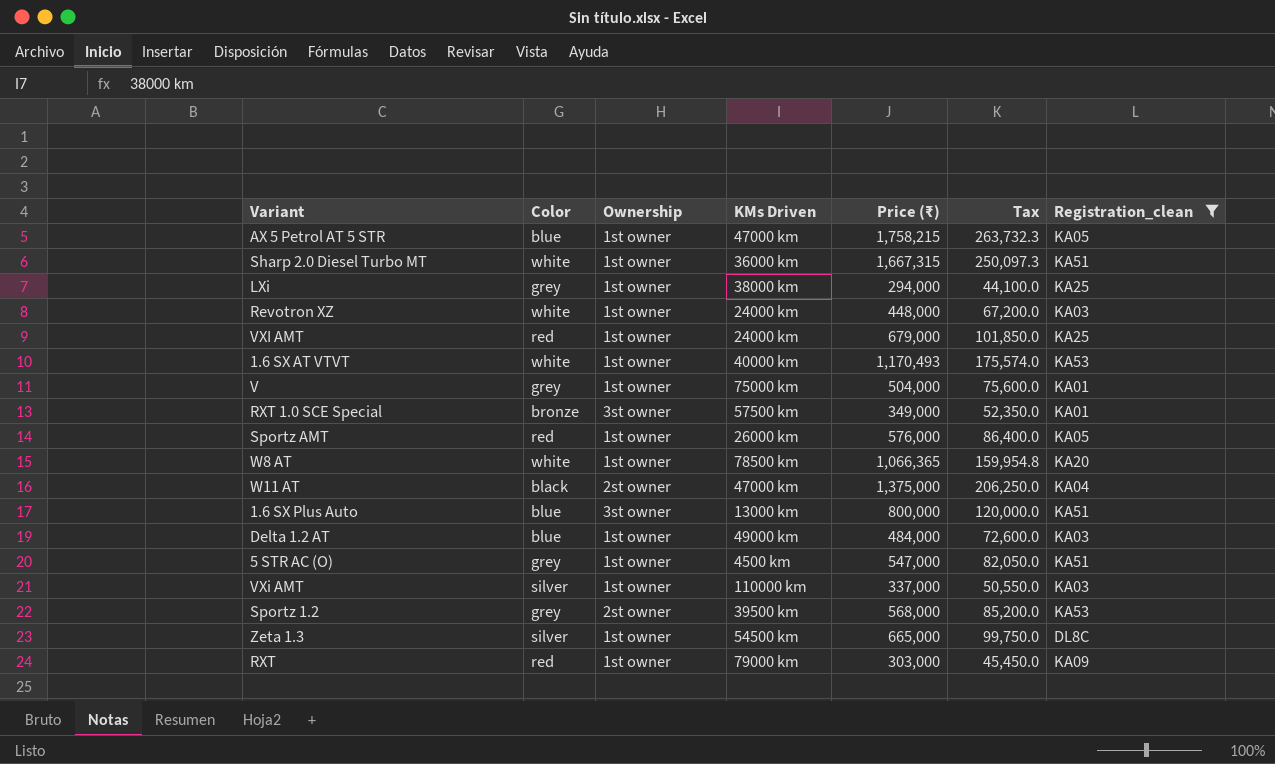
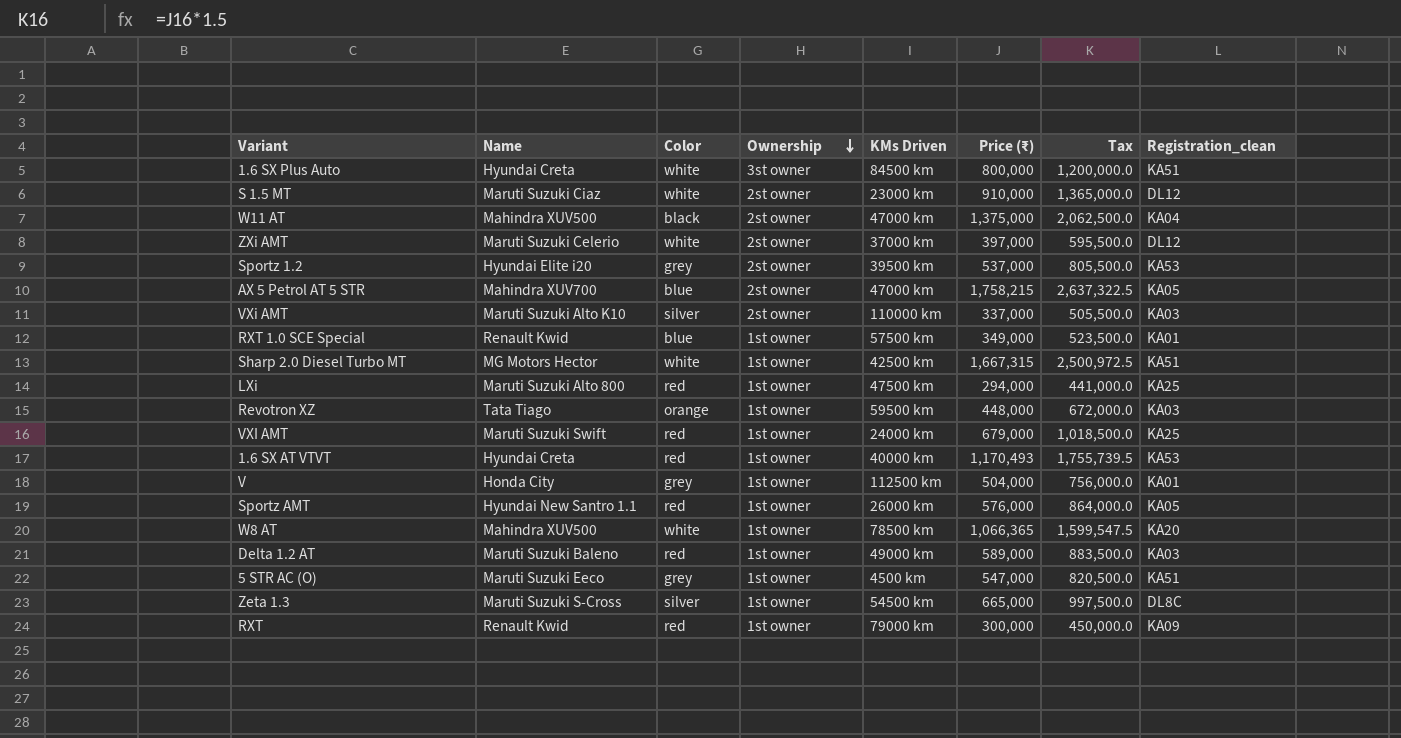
filter: Registration_clean != DL12 -> none
row order: none -> Ownership descending
column Name | position: none -> 2
column Tax | formula: [Price (₹)] * 0.15 -> [Price (₹)] * 1.5
1.6 SX Plus Auto | Color: blue -> white
1.6 SX Plus Auto | KMs Driven: 13000 km -> 84500 km
Sportz 1.2 | Price (₹): 568,000 -> 537,000
AX 5 Petrol AT 5 STR | Ownership: 1st owner -> 2st owner
VXi AMT | Ownership: 1st owner -> 2st owner
RXT 1.0 SCE Special | Color: bronze -> blue
RXT 1.0 SCE Special | Ownership: 3st owner -> 1st owner
Sharp 2.0 Diesel Turbo MT | KMs Driven: 36000 km -> 42500 km
LXi | Color: grey -> red
LXi | KMs Driven: 38000 km -> 47500 km
Revotron XZ | Color: white -> orange
Revotron XZ | KMs Driven: 24000 km -> 59500 km
1.6 SX AT VTVT | Color: white -> red
V | KMs Driven: 75000 km -> 112500 km
Delta 1.2 AT | Color: blue -> red
Delta 1.2 AT | Price (₹): 484,000 -> 589,000
RXT | Price (₹): 303,000 -> 300,000

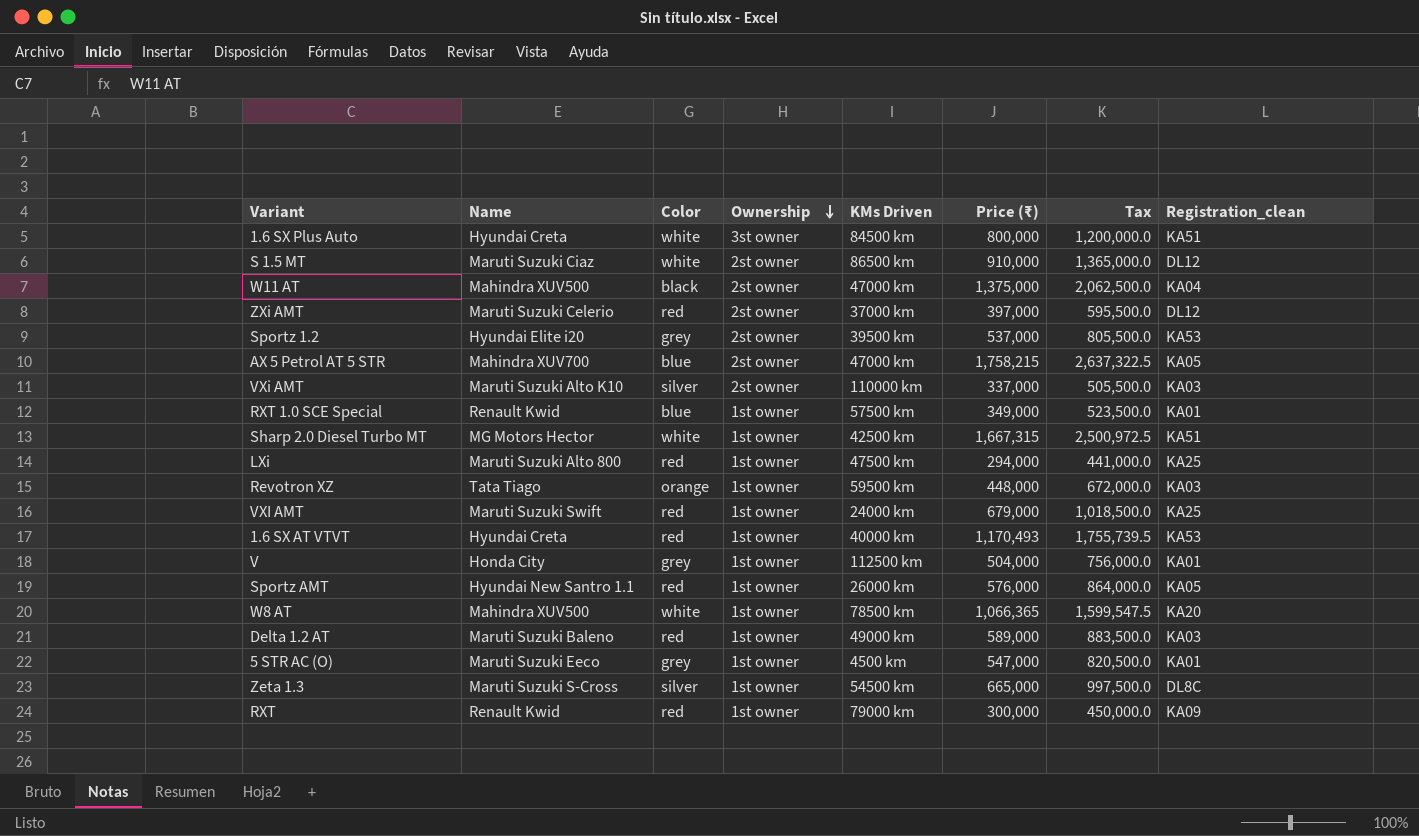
S 1.5 MT | KMs Driven: 23000 km -> 86500 km
ZXi AMT | Color: white -> red
5 STR AC (O) | Registration_clean: KA51 -> KA01

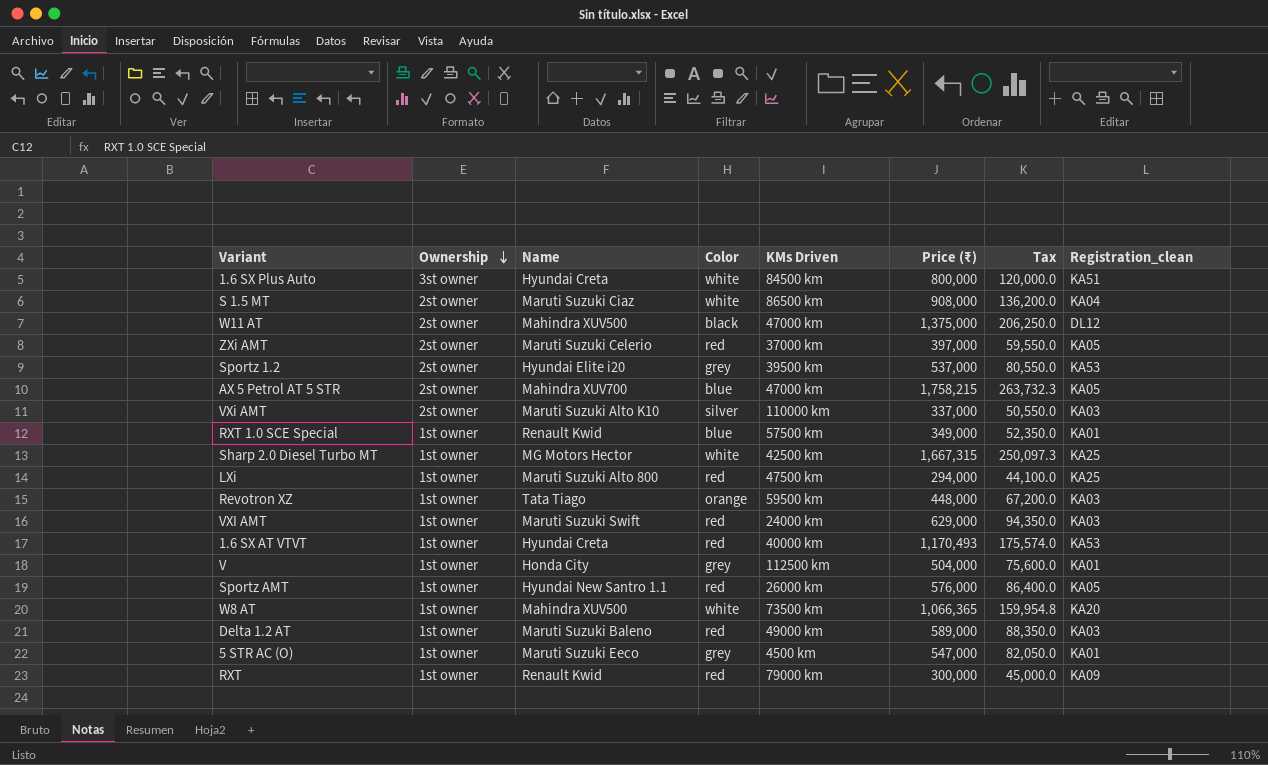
column Ownership | position: 4 -> 2
column Tax | formula: [Price (₹)] * 1.5 -> [Price (₹)] * 0.15
row Zeta 1.3: Maruti Suzuki S-Cross | silver | 1st owner | 54500 km | 665,000 | 997,500.0 | DL8C -> none
S 1.5 MT | Price (₹): 910,000 -> 908,000
S 1.5 MT | Registration_clean: DL12 -> KA04
W11 AT | Registration_clean: KA04 -> DL12
ZXi AMT | Registration_clean: DL12 -> KA05
Sharp 2.0 Diesel Turbo MT | Registration_clean: KA51 -> KA25
VXI AMT | Price (₹): 679,000 -> 629,000
VXI AMT | Registration_clean: KA25 -> KA03
W8 AT | KMs Driven: 78500 km -> 73500 km

